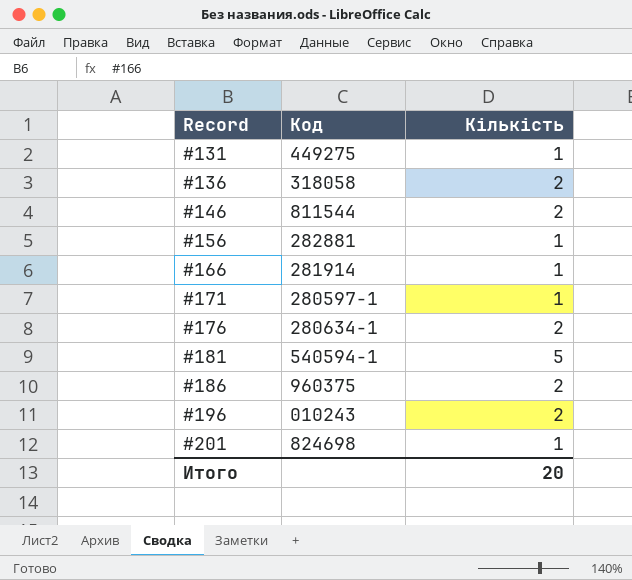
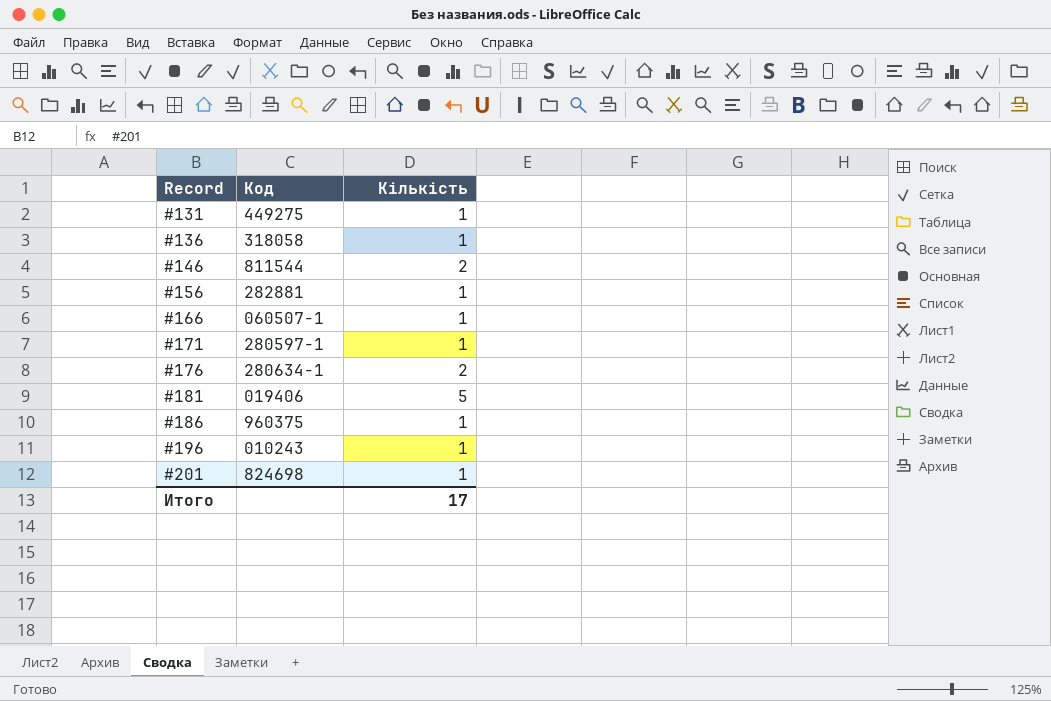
#136 | Кількість: 2 -> 1
#166 | Код: 281914 -> 060507-1
#181 | Код: 540594-1 -> 019406
#186 | Кількість: 2 -> 1
#196 | Кількість: 2 -> 1
Итого | Кількість: 20 -> 17

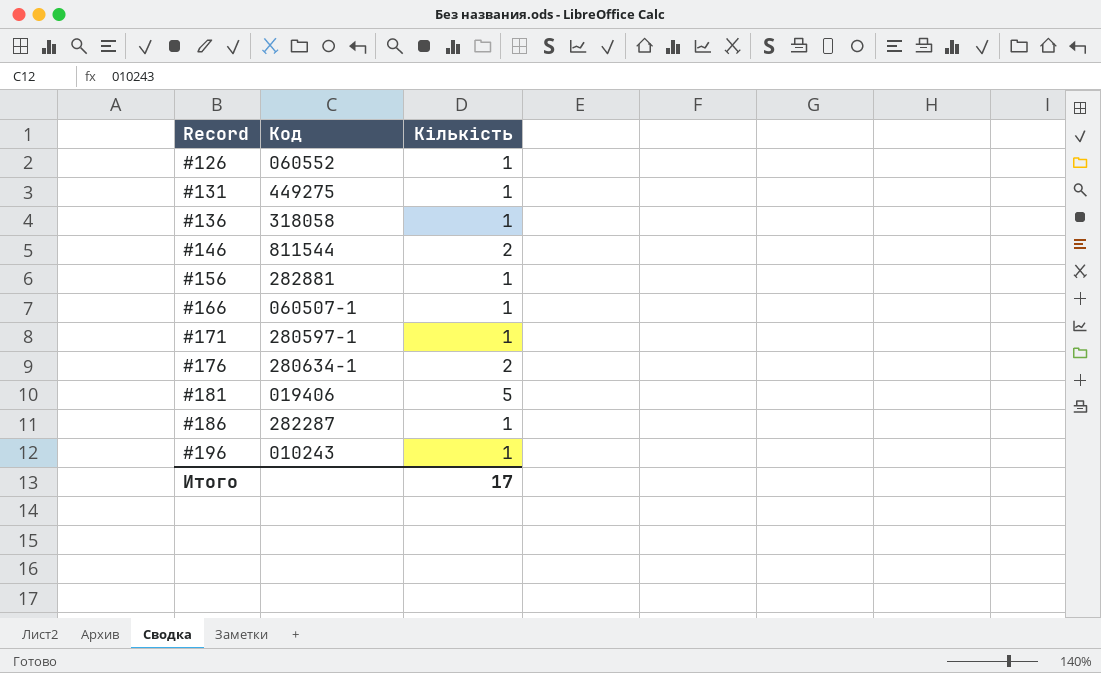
row #201: 824698 | 1 -> none
row #126: none -> 060552 | 1
#186 | Код: 960375 -> 282287

